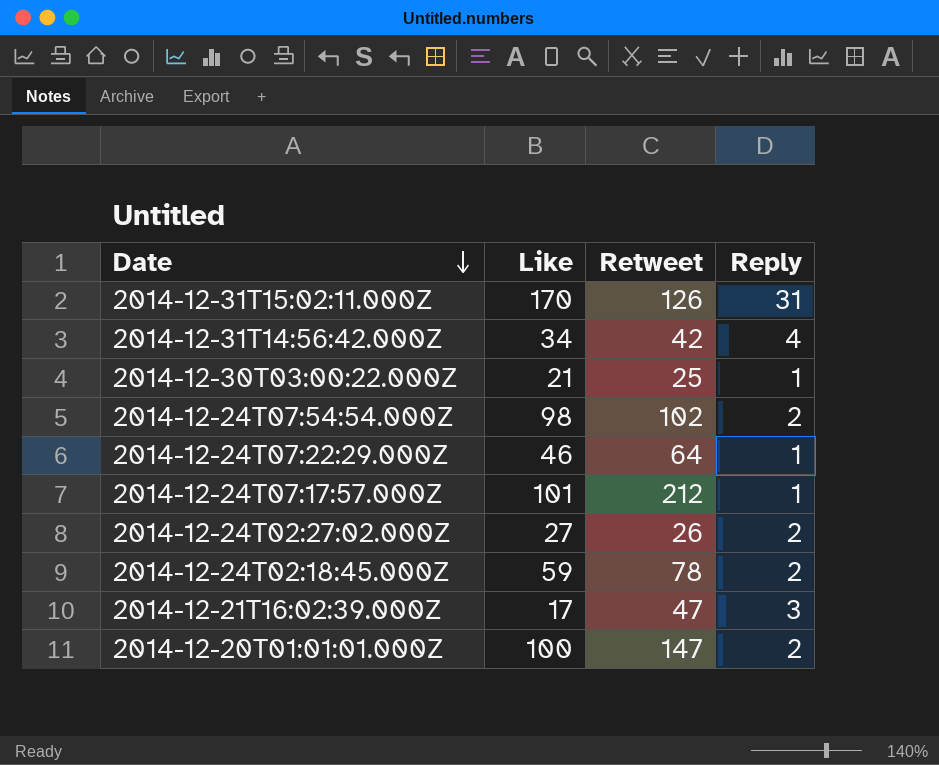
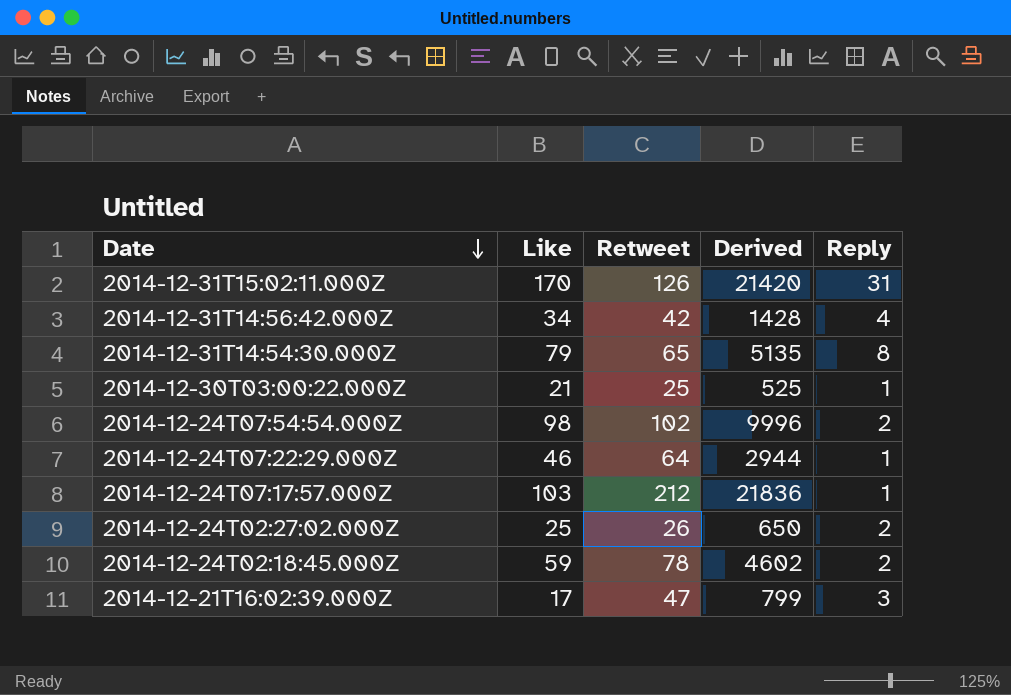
column Derived | formula: none -> [Like] * [Retweet]
row 2014-12-20T01:01:01.000Z: 100 | 147 | 2 -> none
row 2014-12-31T14:54:30.000Z: none -> 79 | 65 | 5135 | 8
2014-12-24T07:17:57.000Z | Like: 101 -> 103
2014-12-24T02:27:02.000Z | Like: 27 -> 25

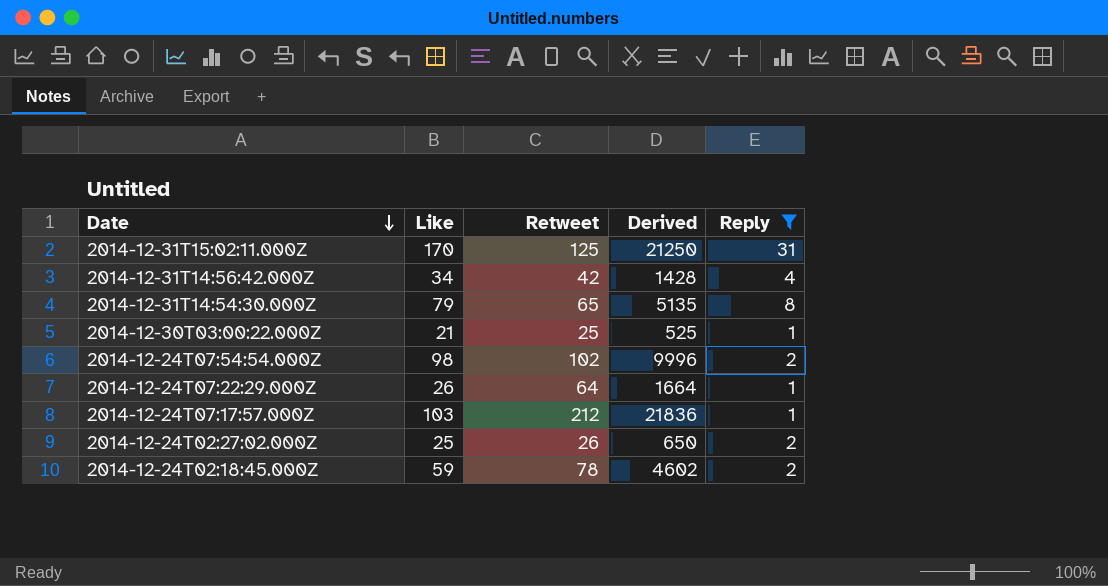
filter: none -> Reply != 3
2014-12-31T15:02:11.000Z | Retweet: 126 -> 125
2014-12-31T15:02:11.000Z | Derived: 21420 -> 21250
2014-12-24T07:22:29.000Z | Like: 46 -> 26
2014-12-24T07:22:29.000Z | Derived: 2944 -> 1664

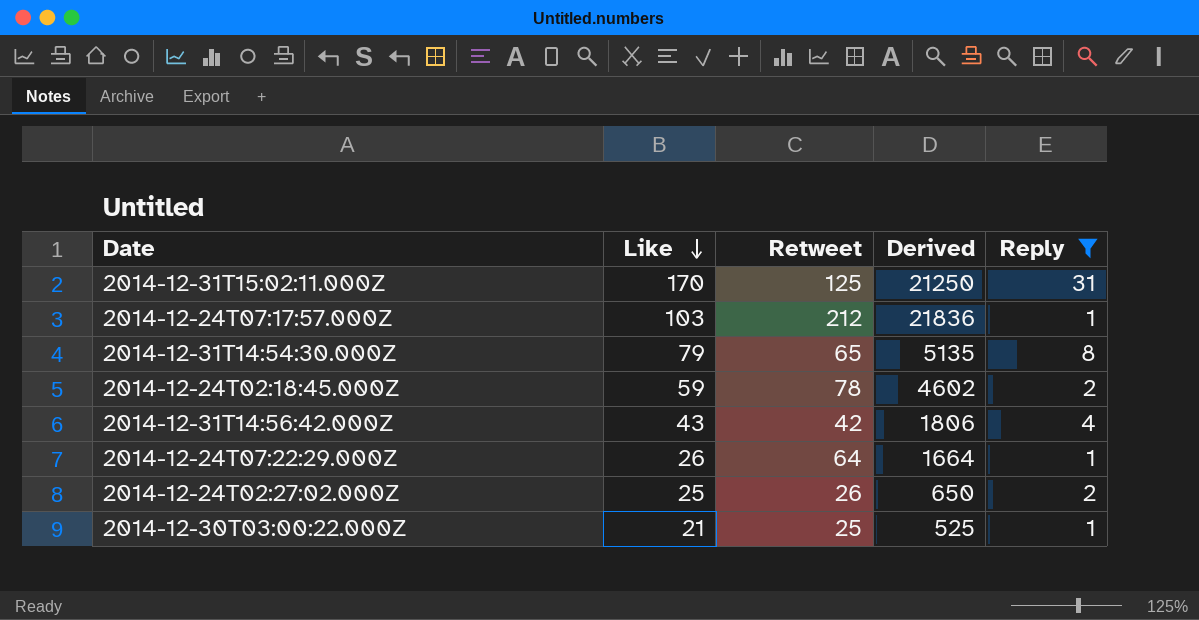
row order: Date descending -> Like descending
row 2014-12-24T07:54:54.000Z: 98 | 102 | 9996 | 2 -> none
2014-12-31T14:56:42.000Z | Like: 34 -> 43
2014-12-31T14:56:42.000Z | Derived: 1428 -> 1806

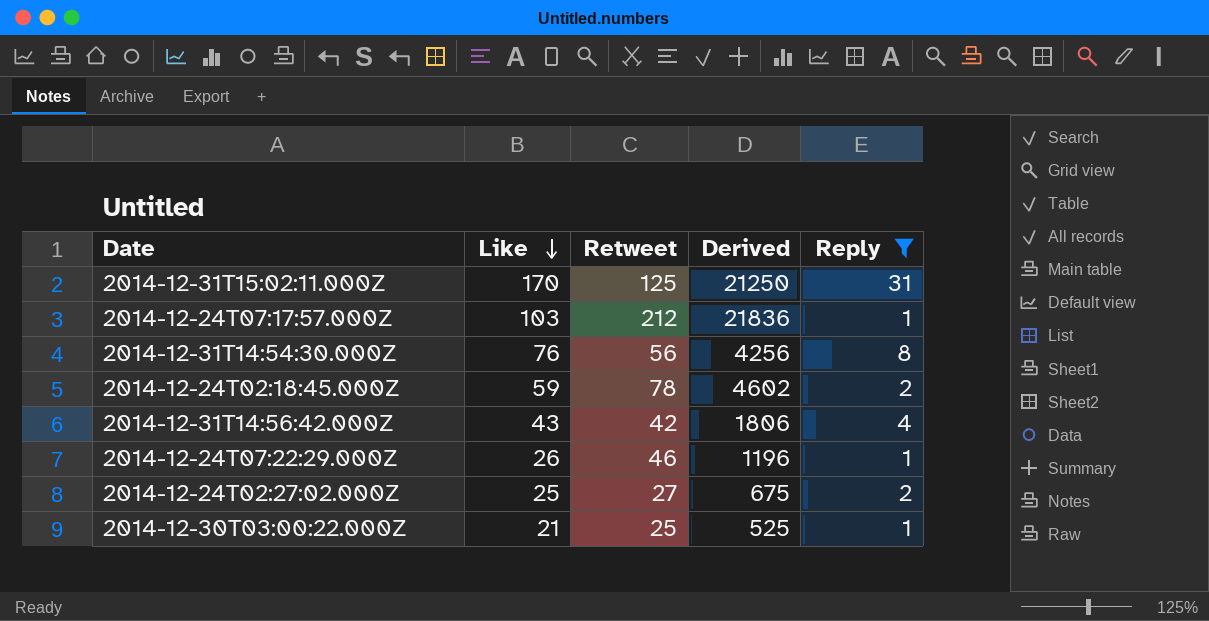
2014-12-31T14:54:30.000Z | Like: 79 -> 76
2014-12-31T14:54:30.000Z | Retweet: 65 -> 56
2014-12-31T14:54:30.000Z | Derived: 5135 -> 4256
2014-12-24T07:22:29.000Z | Retweet: 64 -> 46
2014-12-24T07:22:29.000Z | Derived: 1664 -> 1196
2014-12-24T02:27:02.000Z | Retweet: 26 -> 27
2014-12-24T02:27:02.000Z | Derived: 650 -> 675

